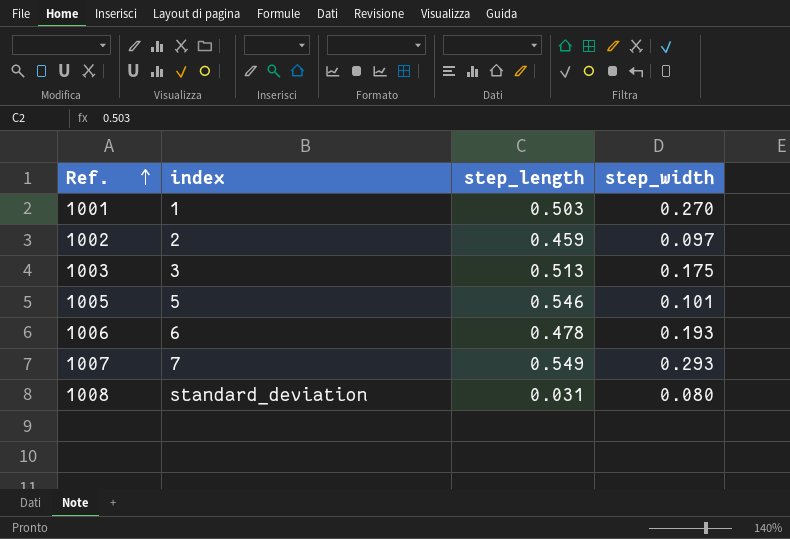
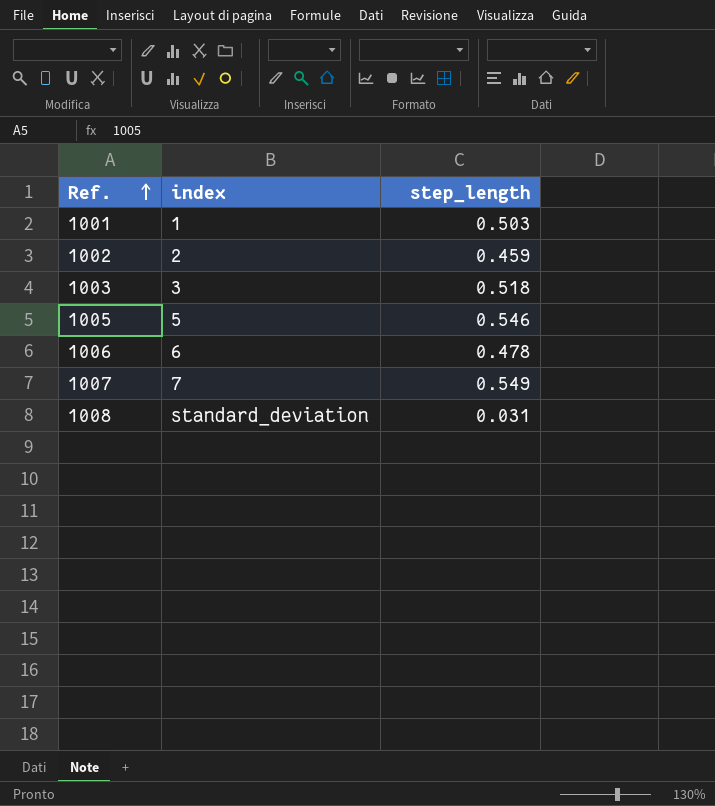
column step_width | position: 4 -> none
1003 | step_length: 0.513 -> 0.518

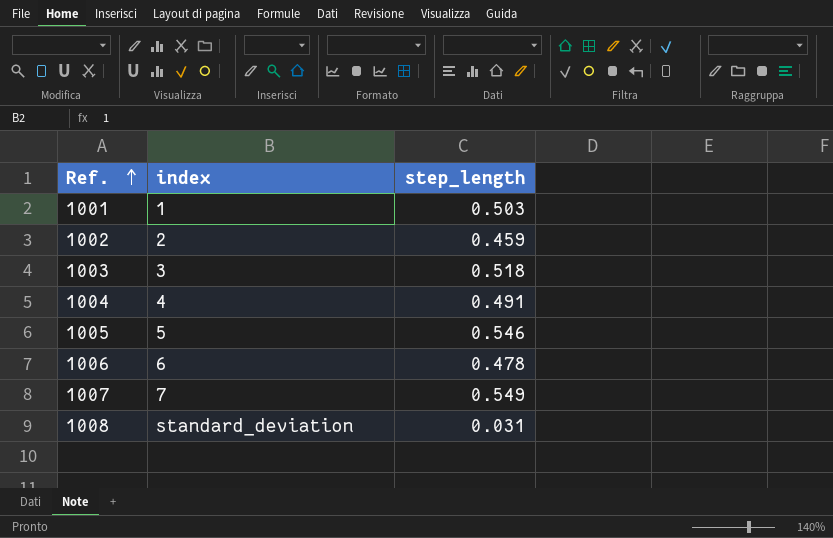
row 1004: none -> 4 | 0.491

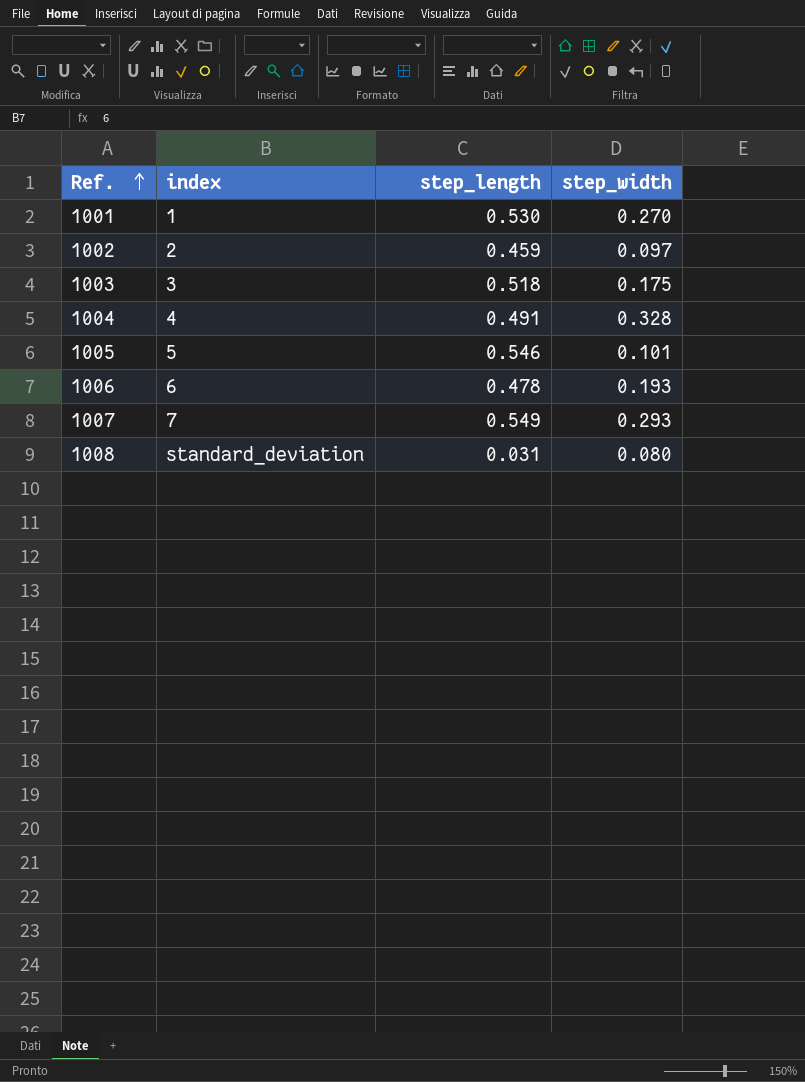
column step_width | position: none -> 4
1001 | step_length: 0.503 -> 0.530

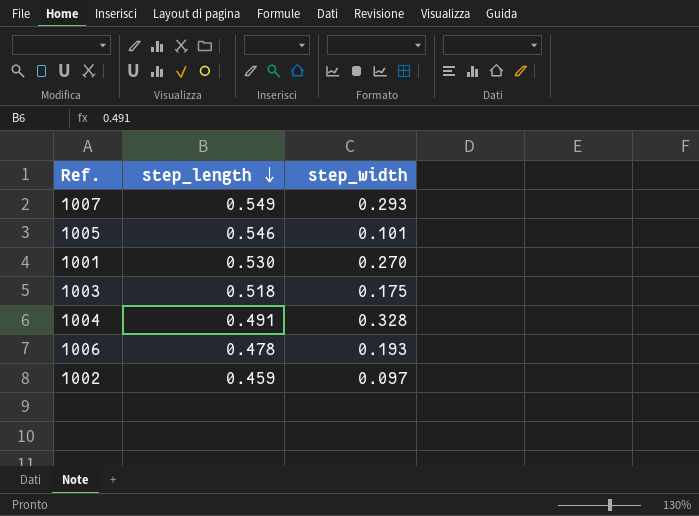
row order: Ref. ascending -> step_length descending
column index | position: 2 -> none
row 1008: standard_deviation | 0.031 | 0.080 -> none

